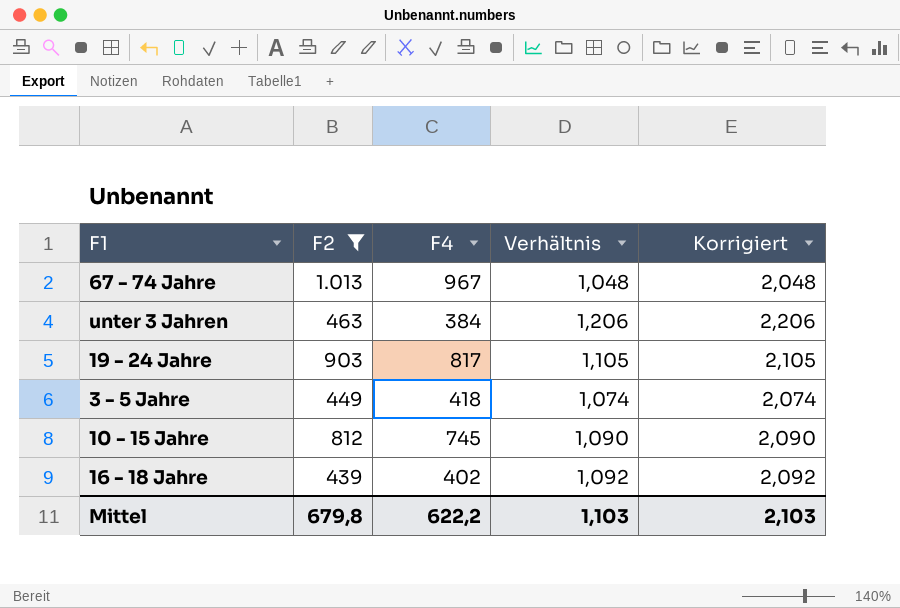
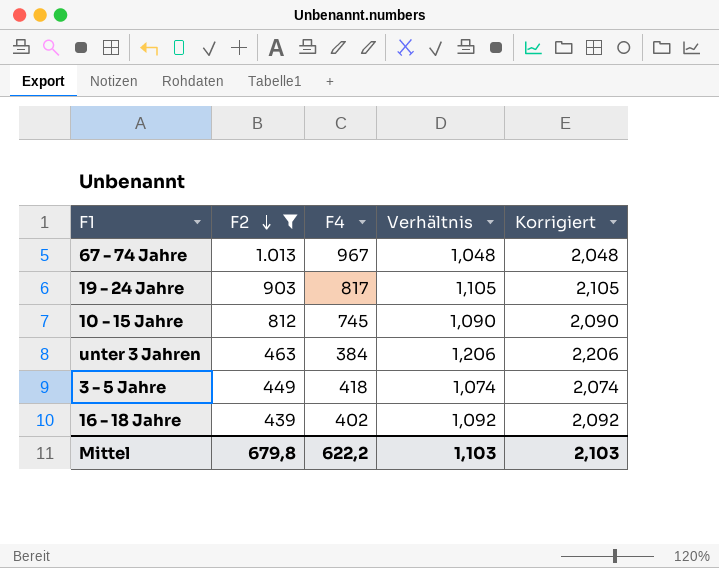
row order: none -> F2 descending

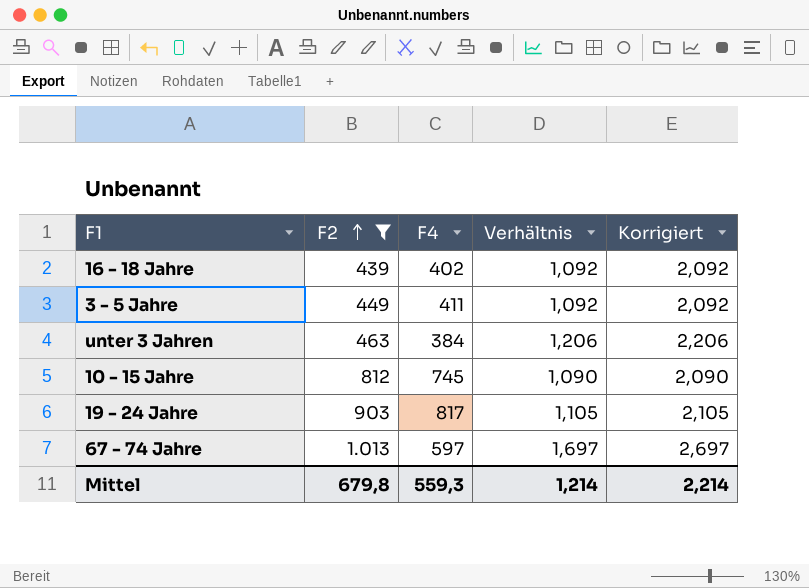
row order: F2 descending -> F2 ascending
3 - 5 Jahre | F4: 418 -> 411
3 - 5 Jahre | Verhältnis: 1,074 -> 1,092
3 - 5 Jahre | Korrigiert: 2,074 -> 2,092
67 - 74 Jahre | F4: 967 -> 597
67 - 74 Jahre | Verhältnis: 1,048 -> 1,697
67 - 74 Jahre | Korrigiert: 2,048 -> 2,697
Mittel | F4: 622,2 -> 559,3
Mittel | Verhältnis: 1,103 -> 1,214
Mittel | Korrigiert: 2,103 -> 2,214

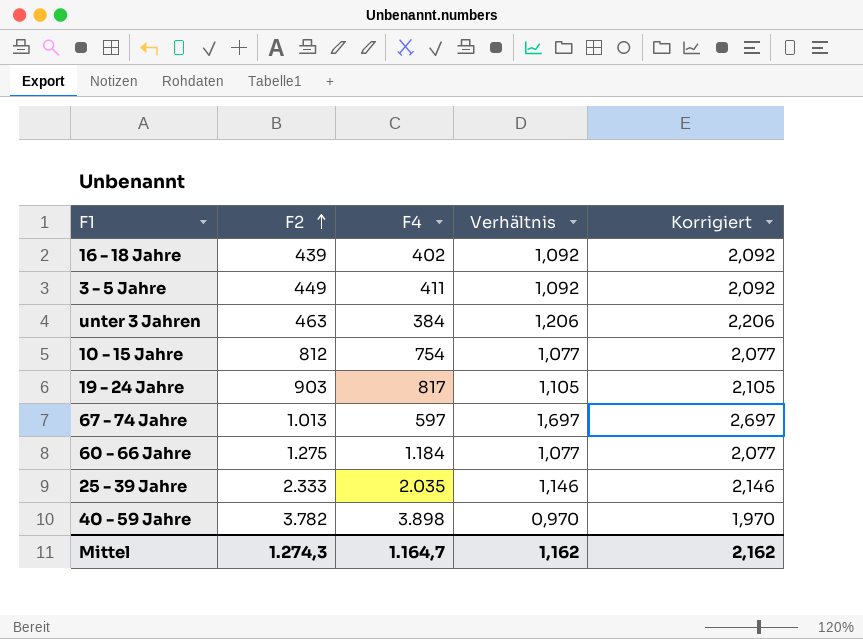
filter: F2 <= 1.013 -> none
10 - 15 Jahre | F4: 745 -> 754
10 - 15 Jahre | Verhältnis: 1,090 -> 1,077
10 - 15 Jahre | Korrigiert: 2,090 -> 2,077
Mittel | F2: 679,8 -> 1.274,3
Mittel | F4: 559,3 -> 1.164,7
Mittel | Verhältnis: 1,214 -> 1,162
Mittel | Korrigiert: 2,214 -> 2,162

